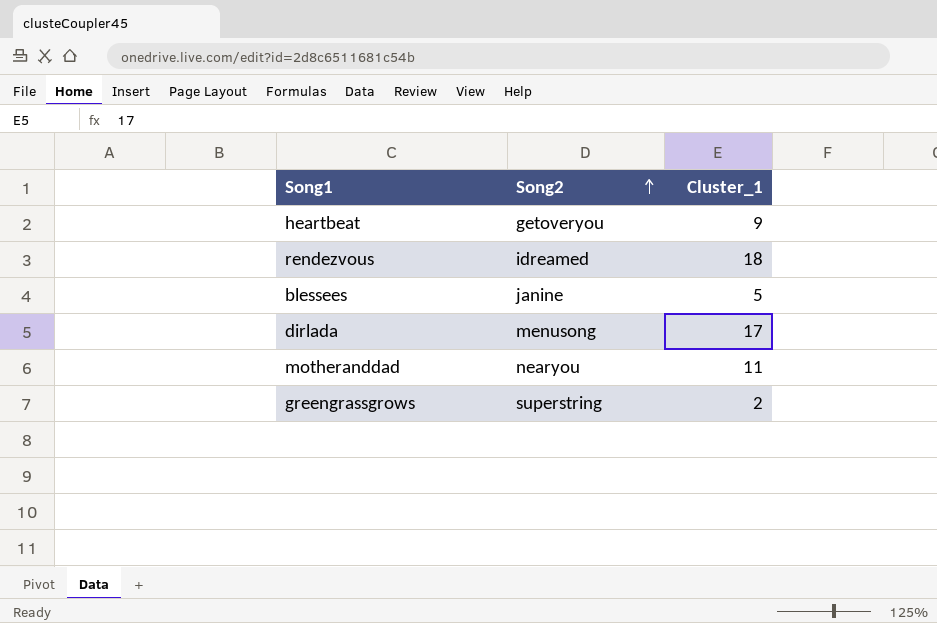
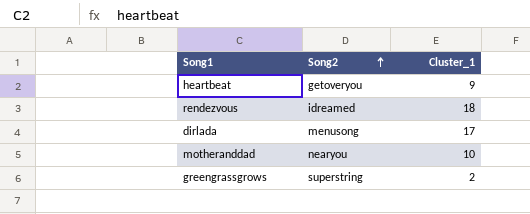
row blessees: janine | 5 -> none
motheranddad | Cluster_1: 11 -> 10

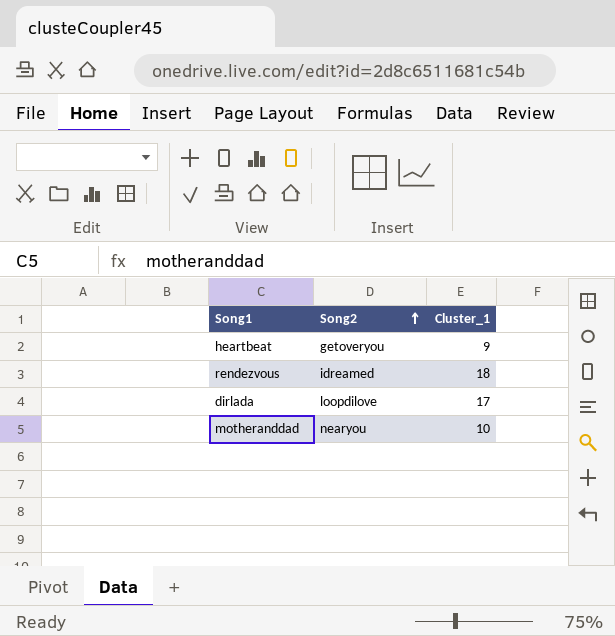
row greengrassgrows: superstring | 2 -> none
dirlada | Song2: menusong -> loopdilove

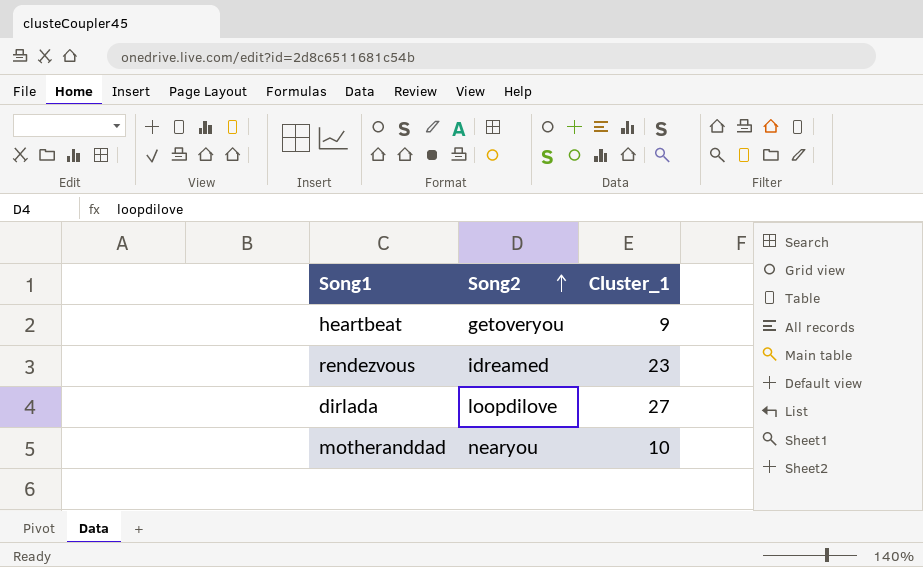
rendezvous | Cluster_1: 18 -> 23
dirlada | Cluster_1: 17 -> 27

